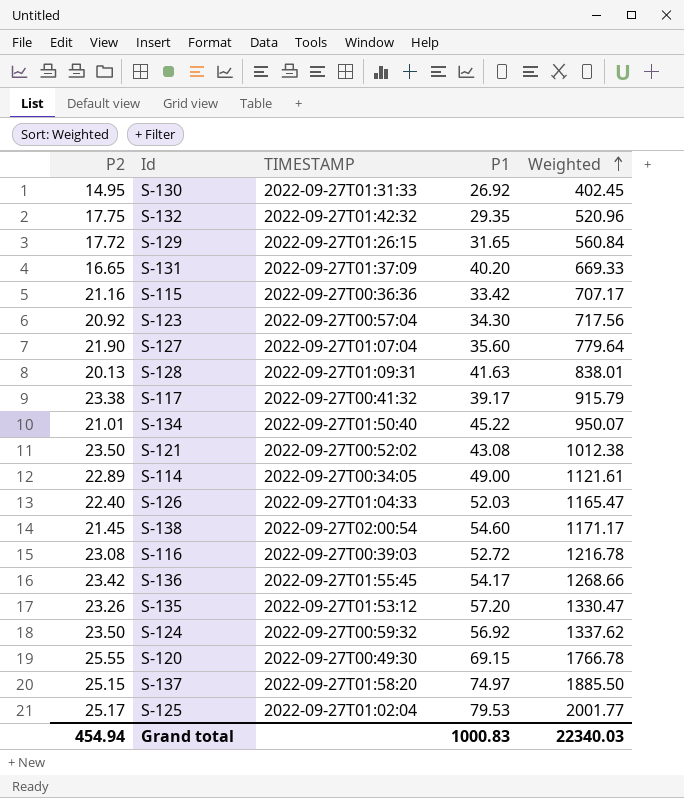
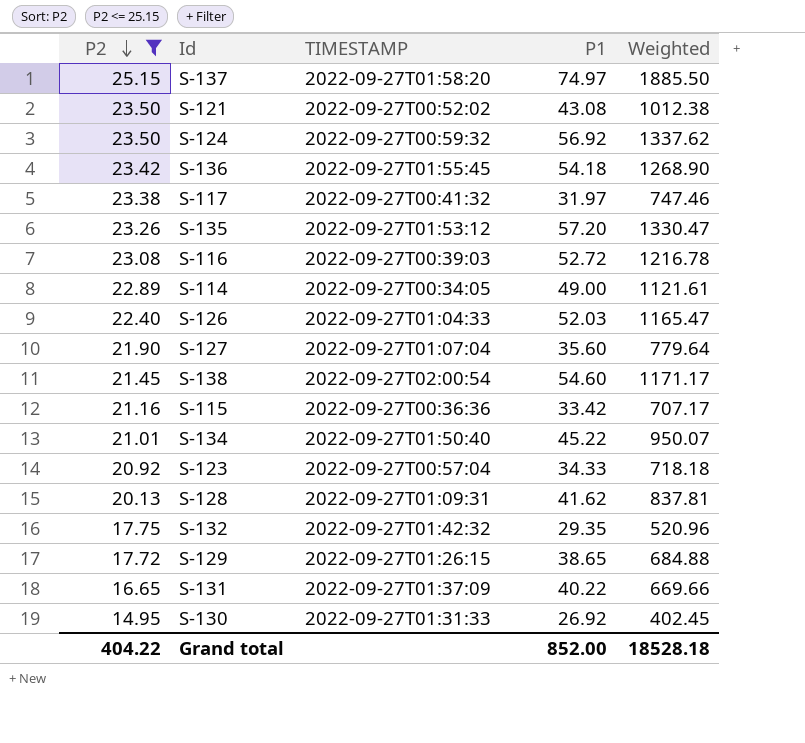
filter: none -> P2 <= 25.15
row order: Weighted ascending -> P2 descending
S-136 | P1: 54.17 -> 54.18
S-136 | Weighted: 1268.66 -> 1268.90
S-117 | P1: 39.17 -> 31.97
S-117 | Weighted: 915.79 -> 747.46
S-123 | P1: 34.30 -> 34.33
S-123 | Weighted: 717.56 -> 718.18
S-128 | P1: 41.63 -> 41.62
S-128 | Weighted: 838.01 -> 837.81
S-129 | P1: 31.65 -> 38.65
S-129 | Weighted: 560.84 -> 684.88
S-131 | P1: 40.20 -> 40.22
S-131 | Weighted: 669.33 -> 669.66
Grand total | P2: 454.94 -> 404.22
Grand total | P1: 1000.83 -> 852.00
Grand total | Weighted: 22340.03 -> 18528.18

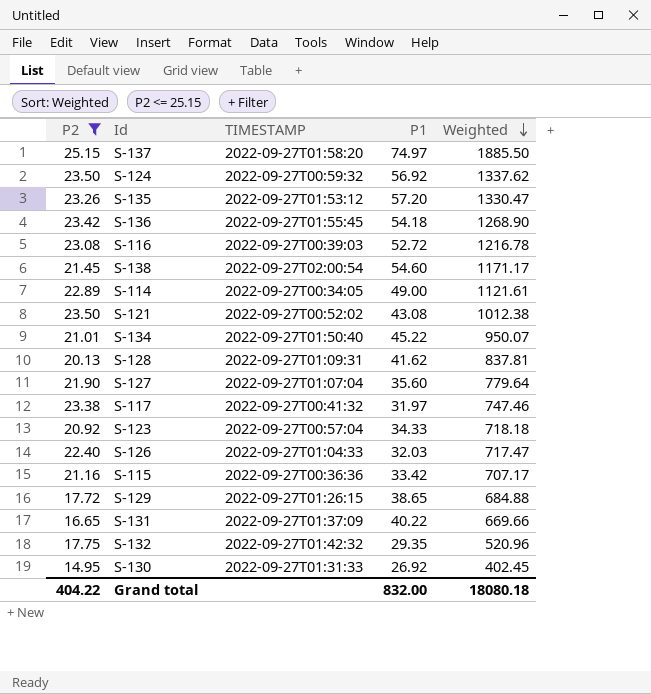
row order: P2 descending -> Weighted descending
S-126 | P1: 52.03 -> 32.03
S-126 | Weighted: 1165.47 -> 717.47
Grand total | P1: 852.00 -> 832.00
Grand total | Weighted: 18528.18 -> 18080.18

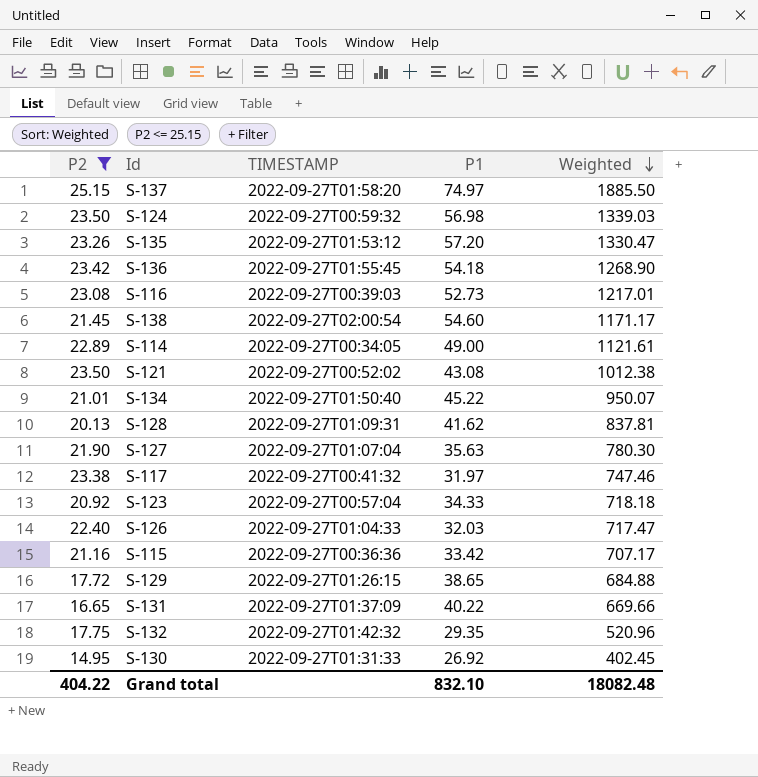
S-124 | P1: 56.92 -> 56.98
S-124 | Weighted: 1337.62 -> 1339.03
S-116 | P1: 52.72 -> 52.73
S-116 | Weighted: 1216.78 -> 1217.01
S-127 | P1: 35.60 -> 35.63
S-127 | Weighted: 779.64 -> 780.30
Grand total | P1: 832.00 -> 832.10
Grand total | Weighted: 18080.18 -> 18082.48

